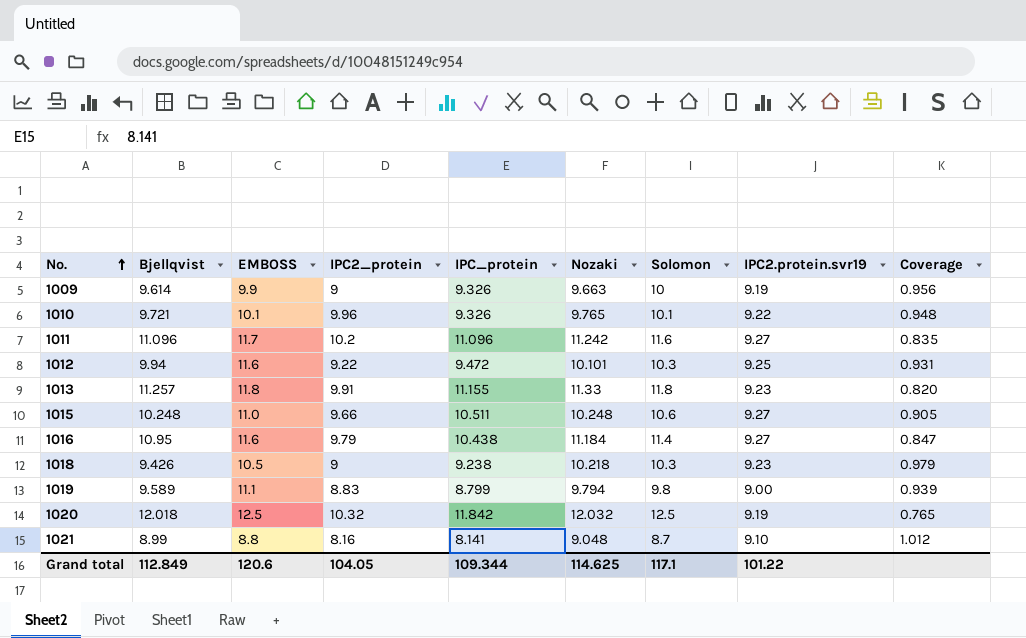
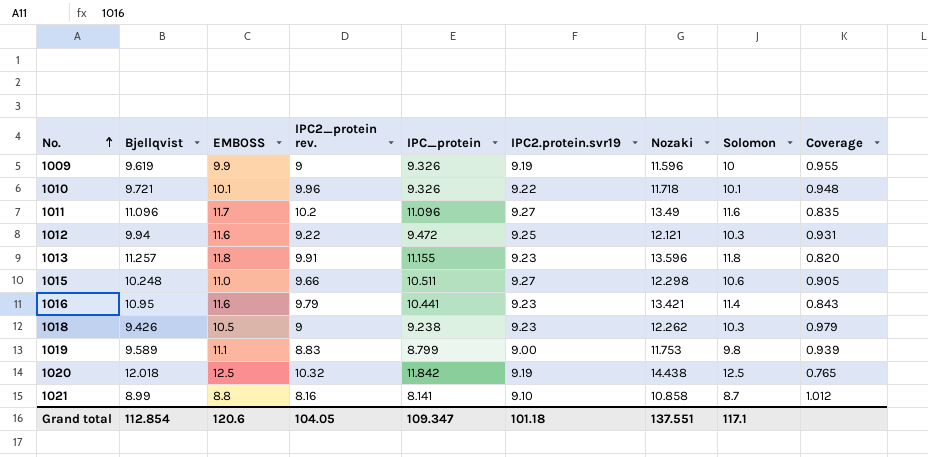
column name: IPC2_protein -> IPC2_protein rev.
column IPC2.protein.svr19 | position: 8 -> 6
1009 | Bjellqvist: 9.614 -> 9.619
1009 | Nozaki: 9.663 -> 11.596
1009 | Coverage: 0.956 -> 0.955
1010 | Nozaki: 9.765 -> 11.718
1011 | Nozaki: 11.242 -> 13.49
1012 | Nozaki: 10.101 -> 12.121
1013 | Nozaki: 11.33 -> 13.596
1015 | Nozaki: 10.248 -> 12.298
1016 | IPC_protein: 10.438 -> 10.441
1016 | IPC2.protein.svr19: 9.27 -> 9.23
1016 | Nozaki: 11.184 -> 13.421
1016 | Coverage: 0.847 -> 0.843
1018 | Nozaki: 10.218 -> 12.262
1019 | Nozaki: 9.794 -> 11.753
1020 | Nozaki: 12.032 -> 14.438
1021 | Nozaki: 9.048 -> 10.858
Grand total | Bjellqvist: 112.849 -> 112.854
Grand total | IPC_protein: 109.344 -> 109.347
Grand total | IPC2.protein.svr19: 101.22 -> 101.18
Grand total | Nozaki: 114.625 -> 137.551

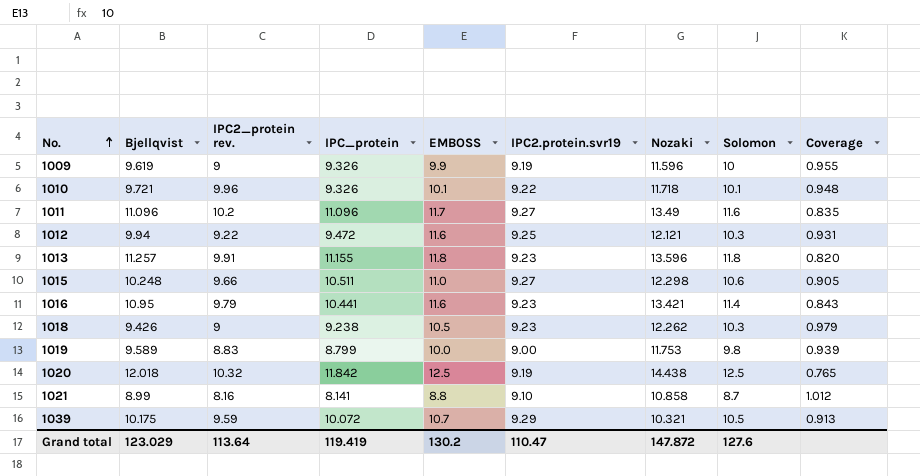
column EMBOSS | position: 3 -> 5
1019 | EMBOSS: 11.1 -> 10.0
row 1039: none -> 10.175 | 9.59 | 10.072 | 10.7 | 9.29 | 10.321 | 10.5 | 0.913
Grand total | Bjellqvist: 112.854 -> 123.029
Grand total | IPC2_protein rev.: 104.05 -> 113.64
Grand total | IPC_protein: 109.347 -> 119.419
Grand total | EMBOSS: 120.6 -> 130.2
Grand total | IPC2.protein.svr19: 101.18 -> 110.47
Grand total | Nozaki: 137.551 -> 147.872
Grand total | Solomon: 117.1 -> 127.6

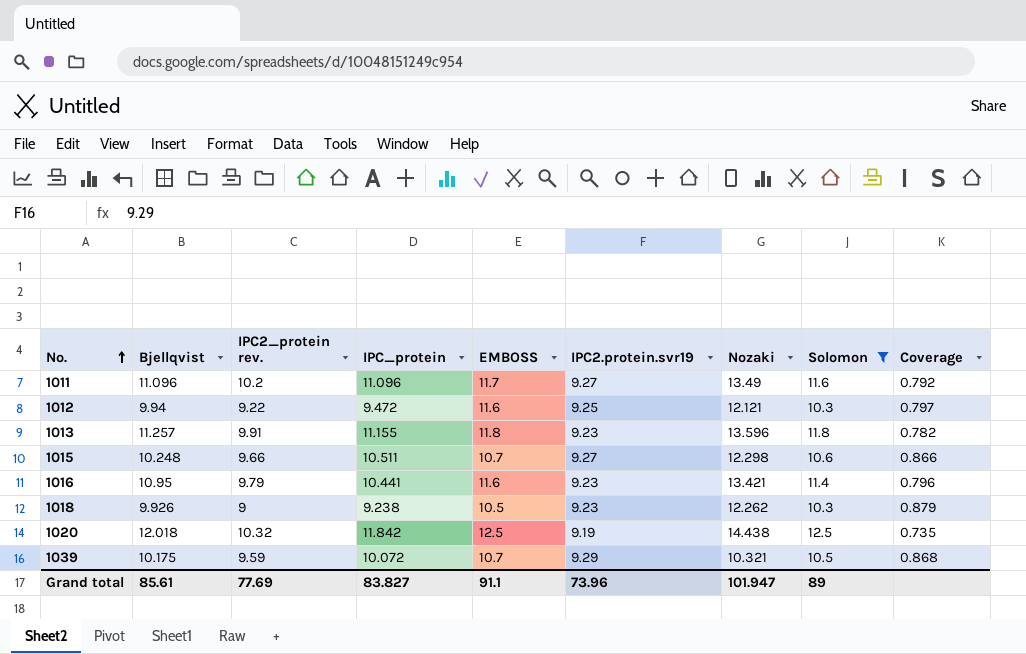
filter: none -> Solomon >= 10.3
column Coverage | formula: [IPC2.protein.svr19] / [Bjellqvist] -> [IPC2.protein.svr19] / [EMBOSS]
1015 | EMBOSS: 11.0 -> 10.7
1018 | Bjellqvist: 9.426 -> 9.926
Grand total | Bjellqvist: 123.029 -> 85.61
Grand total | IPC2_protein rev.: 113.64 -> 77.69
Grand total | IPC_protein: 119.419 -> 83.827
Grand total | EMBOSS: 130.2 -> 91.1
Grand total | IPC2.protein.svr19: 110.47 -> 73.96
Grand total | Nozaki: 147.872 -> 101.947
Grand total | Solomon: 127.6 -> 89

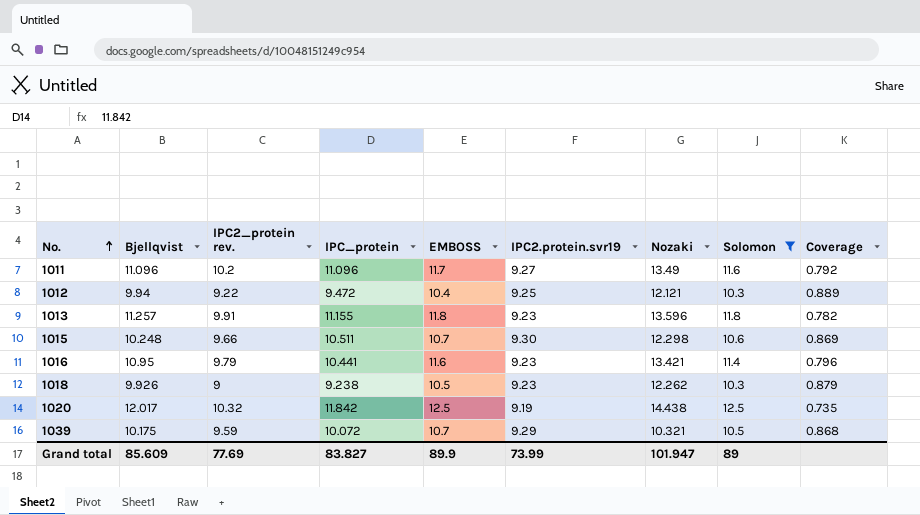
1012 | EMBOSS: 11.6 -> 10.4
1012 | Coverage: 0.797 -> 0.889
1015 | IPC2.protein.svr19: 9.27 -> 9.30
1015 | Coverage: 0.866 -> 0.869
1020 | Bjellqvist: 12.018 -> 12.017
Grand total | Bjellqvist: 85.61 -> 85.609
Grand total | EMBOSS: 91.1 -> 89.9
Grand total | IPC2.protein.svr19: 73.96 -> 73.99

